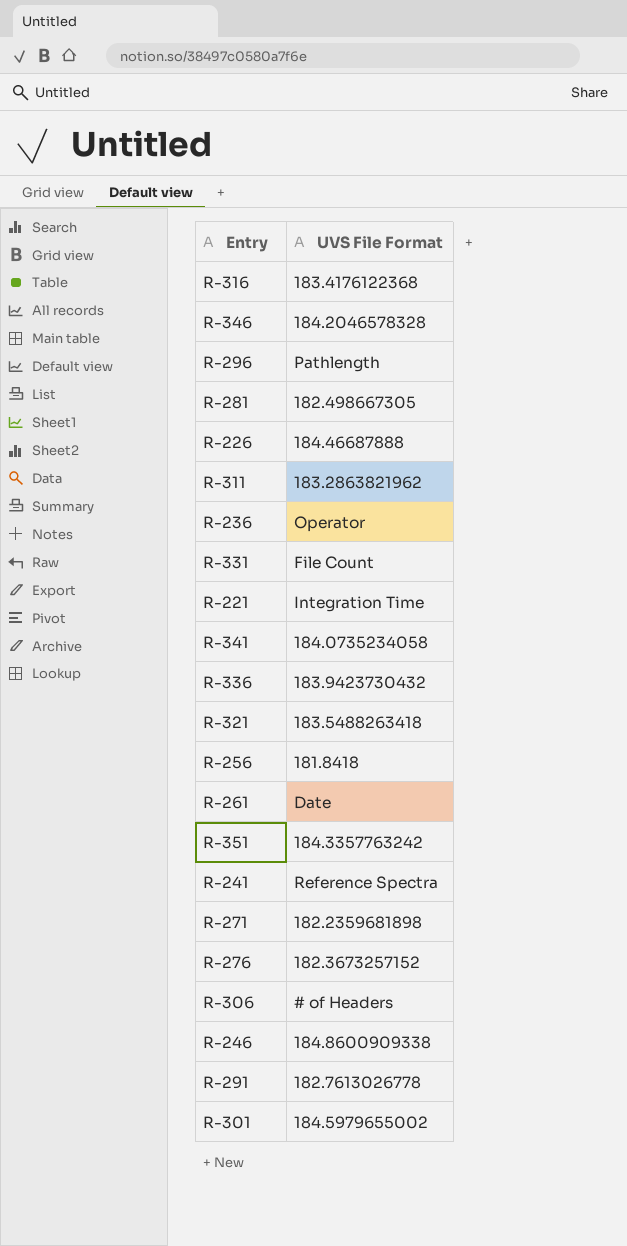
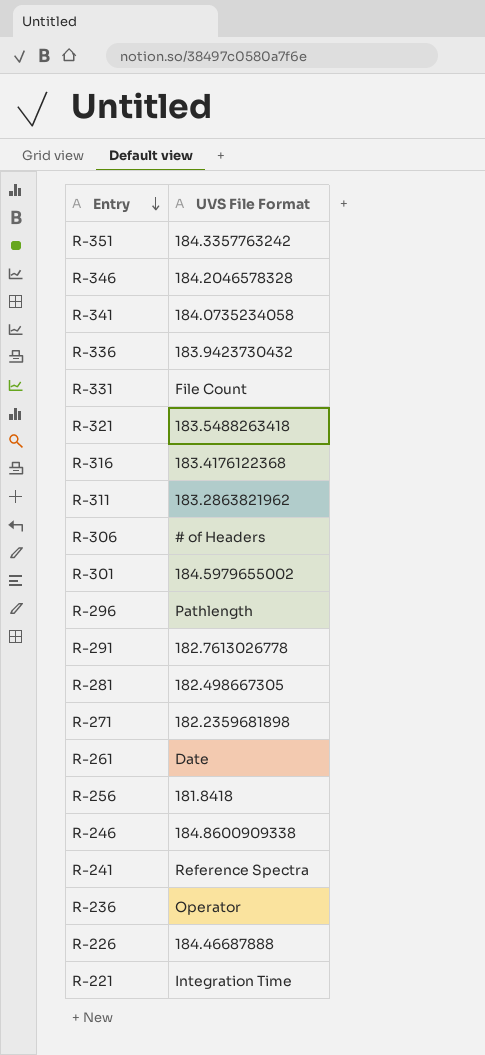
row order: none -> Entry descending
row R-276: 182.3673257152 -> none

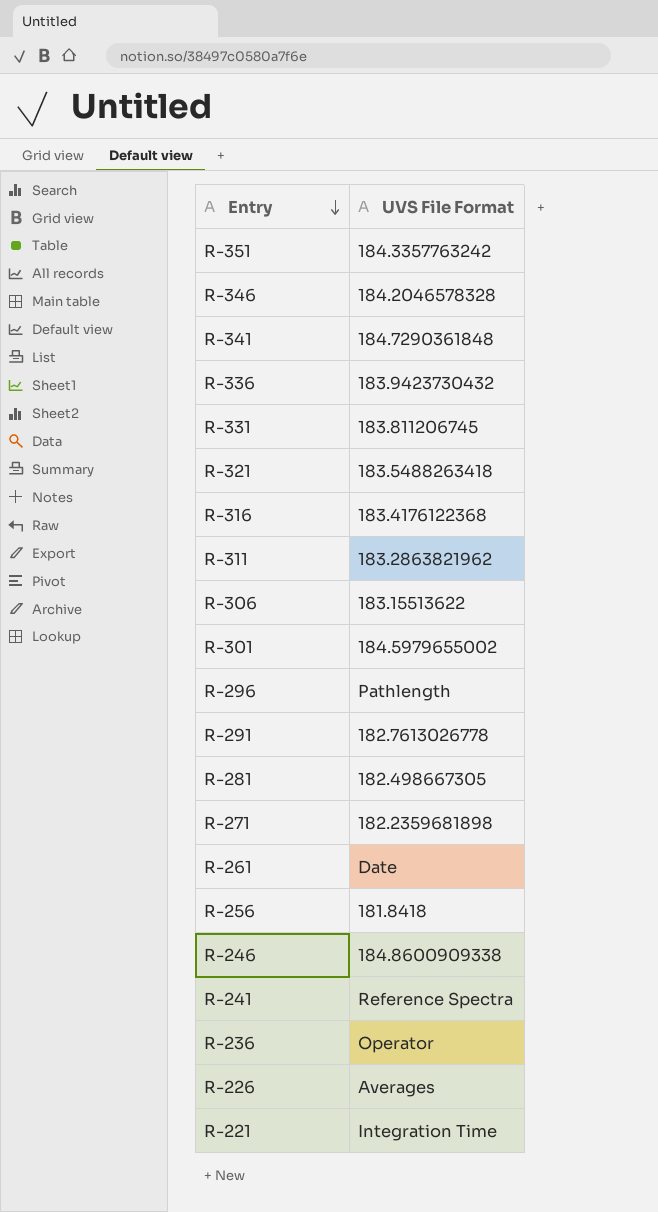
R-341 | UVS File Format: 184.0735234058 -> 184.7290361848
R-331 | UVS File Format: File Count -> 183.811206745
R-306 | UVS File Format: # of Headers -> 183.15513622
R-226 | UVS File Format: 184.46687888 -> Averages

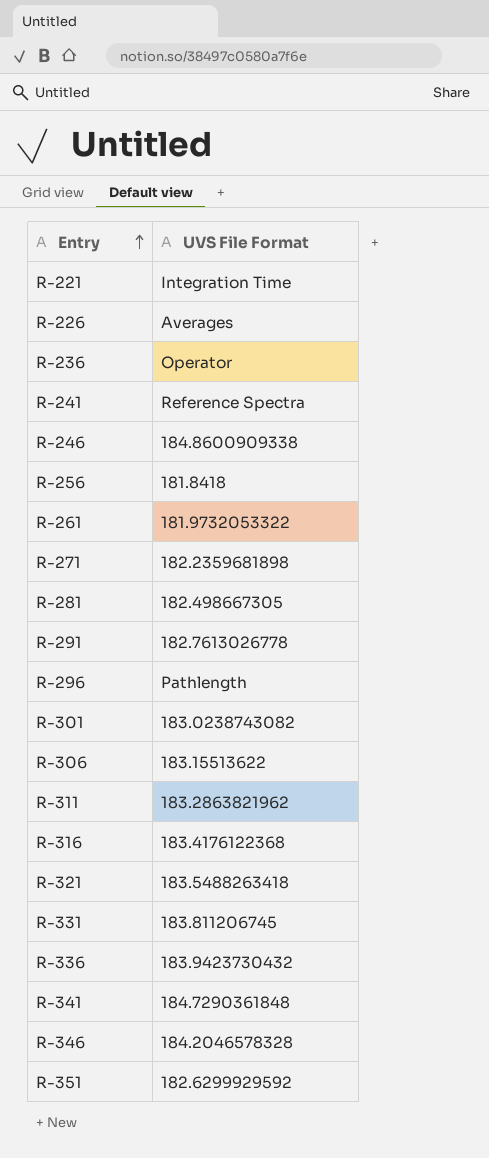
row order: Entry descending -> Entry ascending
R-261 | UVS File Format: Date -> 181.9732053322
R-301 | UVS File Format: 184.5979655002 -> 183.0238743082
R-351 | UVS File Format: 184.3357763242 -> 182.6299929592

